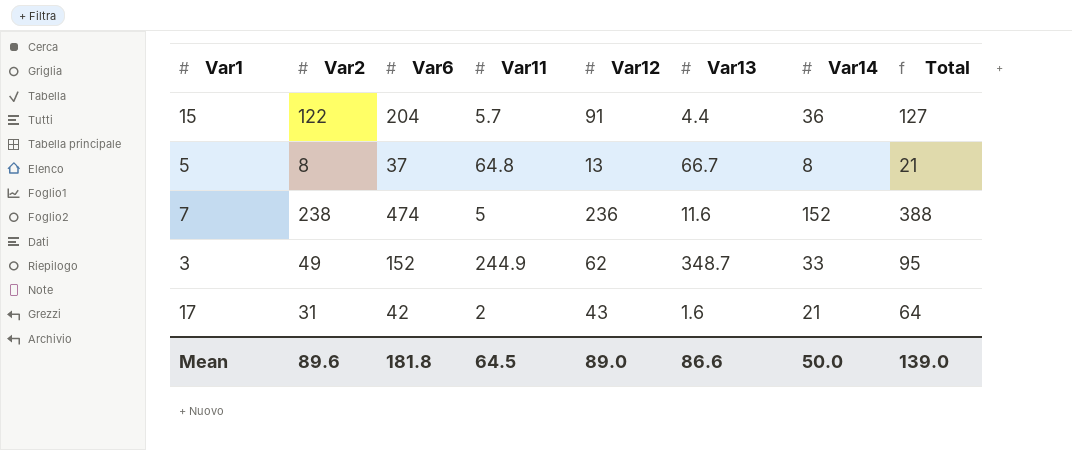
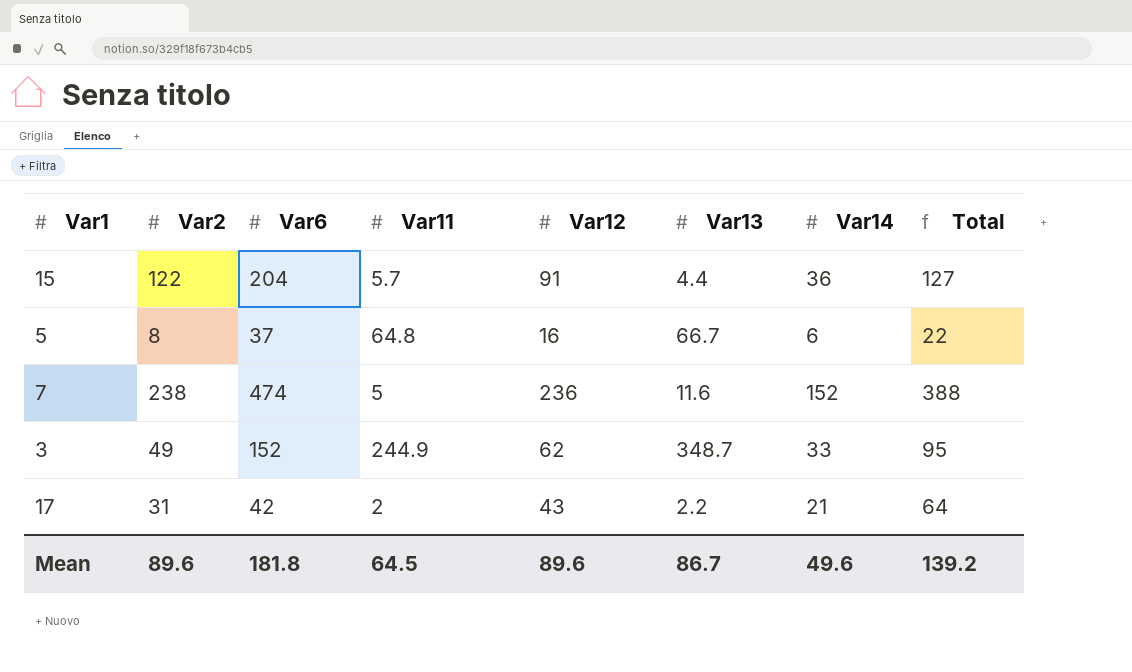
5 | Var12: 13 -> 16
5 | Var14: 8 -> 6
5 | Total: 21 -> 22
17 | Var13: 1.6 -> 2.2
Mean | Var12: 89.0 -> 89.6
Mean | Var13: 86.6 -> 86.7
Mean | Var14: 50.0 -> 49.6
Mean | Total: 139.0 -> 139.2

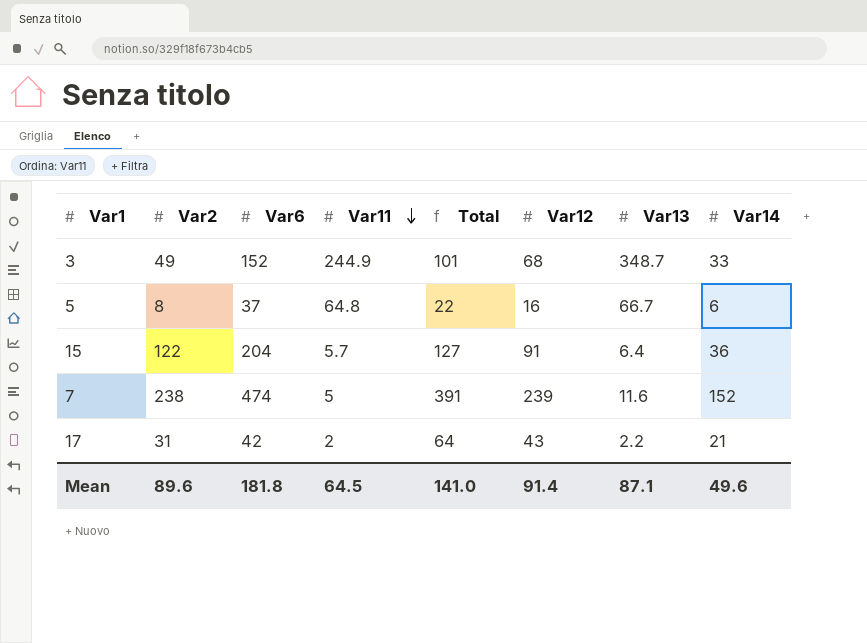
row order: none -> Var11 descending
column Total | position: 8 -> 5
3 | Total: 95 -> 101
3 | Var12: 62 -> 68
15 | Var13: 4.4 -> 6.4
7 | Total: 388 -> 391
7 | Var12: 236 -> 239
Mean | Total: 139.2 -> 141.0
Mean | Var12: 89.6 -> 91.4
Mean | Var13: 86.7 -> 87.1

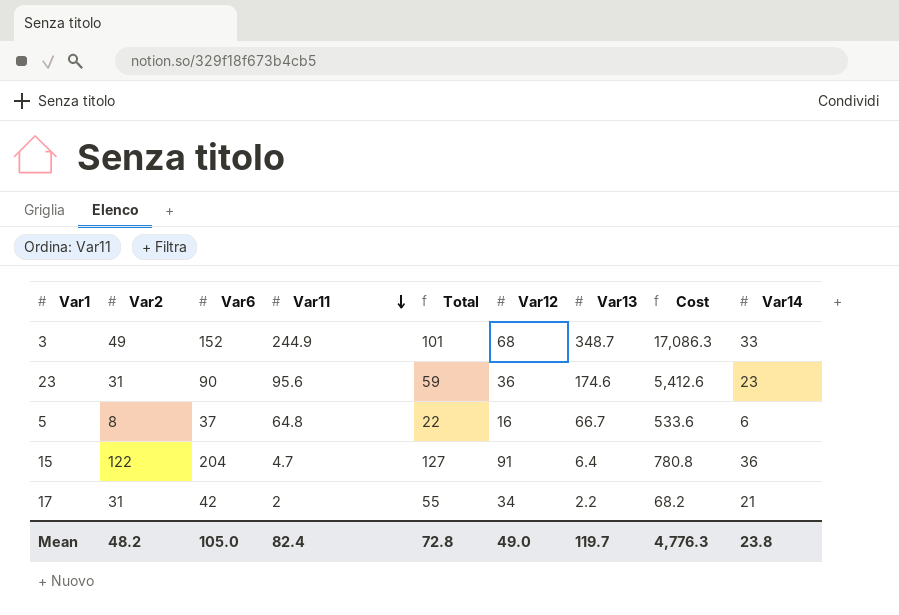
column Cost | formula: none -> [Var2] * [Var13]
row 7: 238 | 474 | 5 | 391 | 239 | 11.6 | 152 -> none
row 23: none -> 31 | 90 | 95.6 | 59 | 36 | 174.6 | 5,412.6 | 23
15 | Var11: 5.7 -> 4.7
17 | Total: 64 -> 55
17 | Var12: 43 -> 34
Mean | Var2: 89.6 -> 48.2
Mean | Var6: 181.8 -> 105.0
Mean | Var11: 64.5 -> 82.4
Mean | Total: 141.0 -> 72.8
Mean | Var12: 91.4 -> 49.0
Mean | Var13: 87.1 -> 119.7
Mean | Var14: 49.6 -> 23.8

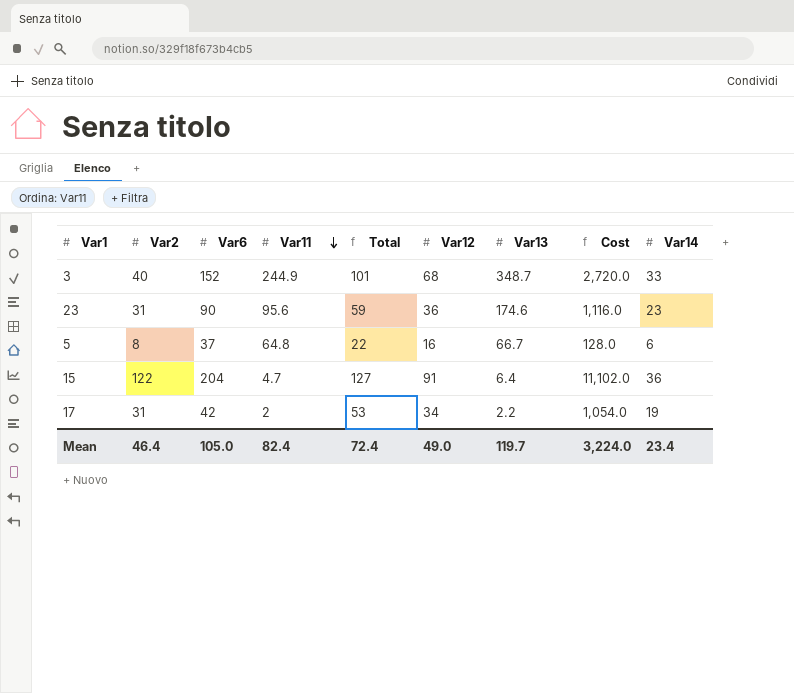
column Cost | formula: [Var2] * [Var13] -> [Var2] * [Var12]
3 | Var2: 49 -> 40
17 | Total: 55 -> 53
17 | Var14: 21 -> 19
Mean | Var2: 48.2 -> 46.4
Mean | Total: 72.8 -> 72.4
Mean | Cost: 4,776.3 -> 3,224.0
Mean | Var14: 23.8 -> 23.4

